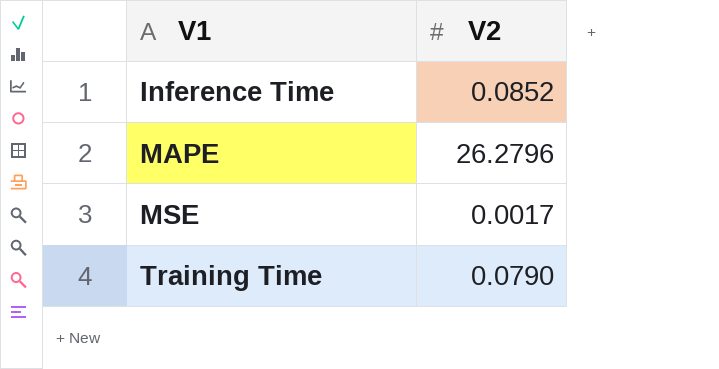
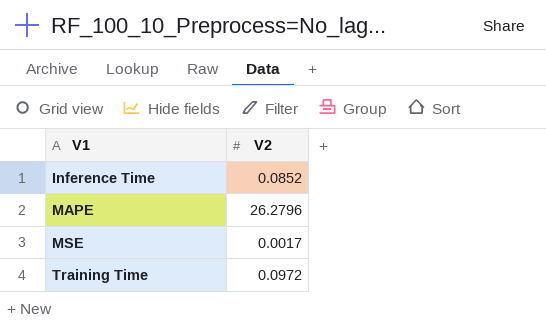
Training Time | V2: 0.0790 -> 0.0972

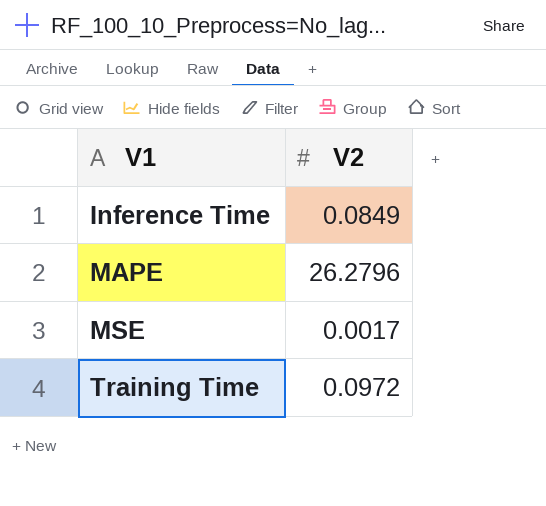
Inference Time | V2: 0.0852 -> 0.0849

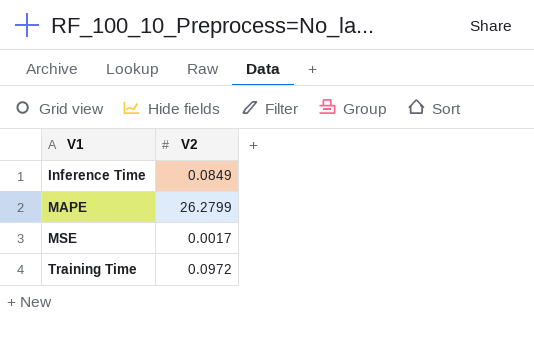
MAPE | V2: 26.2796 -> 26.2799

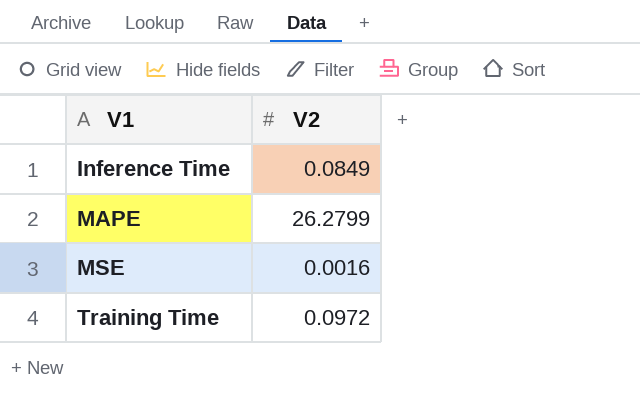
MSE | V2: 0.0017 -> 0.0016

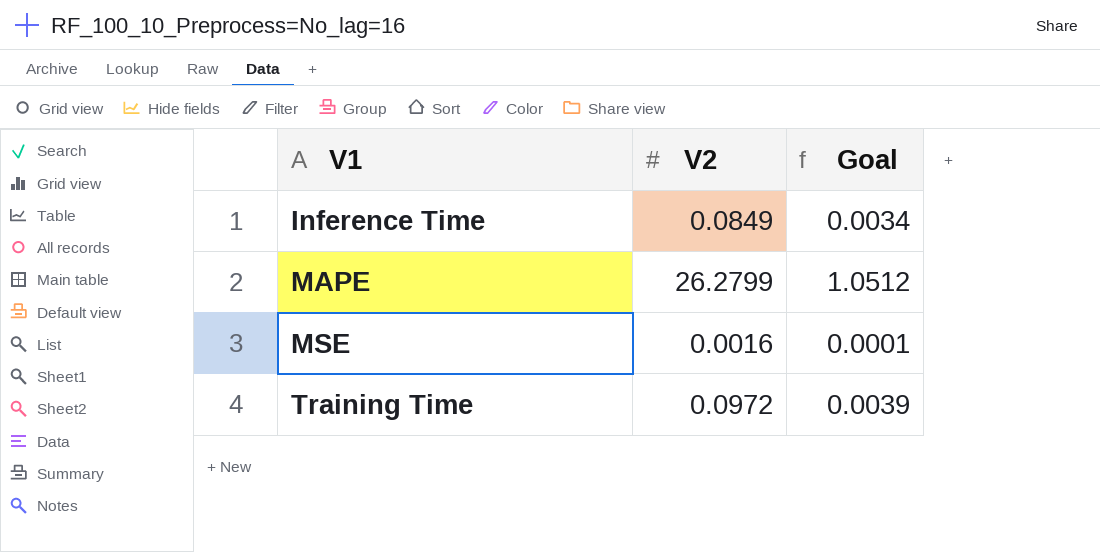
column Goal | formula: none -> [V2] * 0.04

